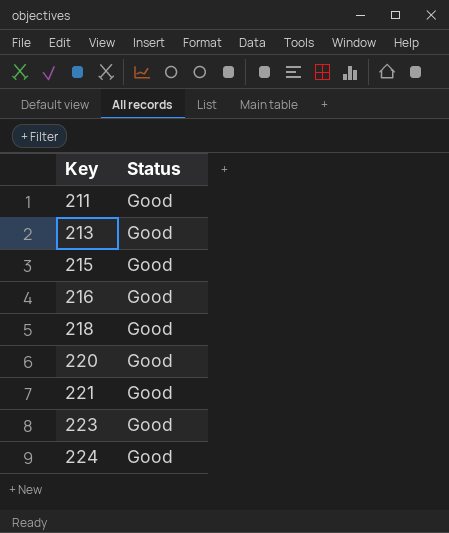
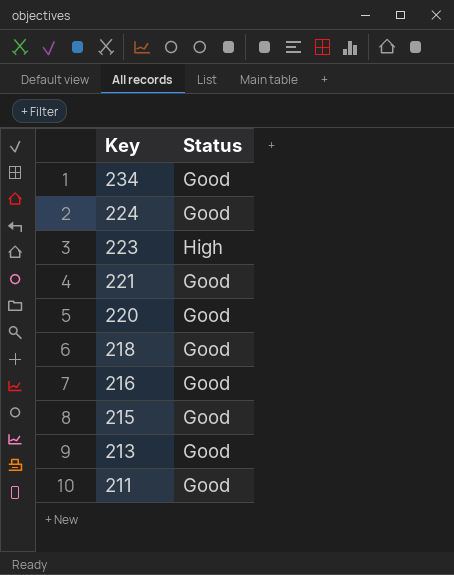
row order: Key ascending -> Key descending
row 234: none -> Good
223 | Status: Good -> High

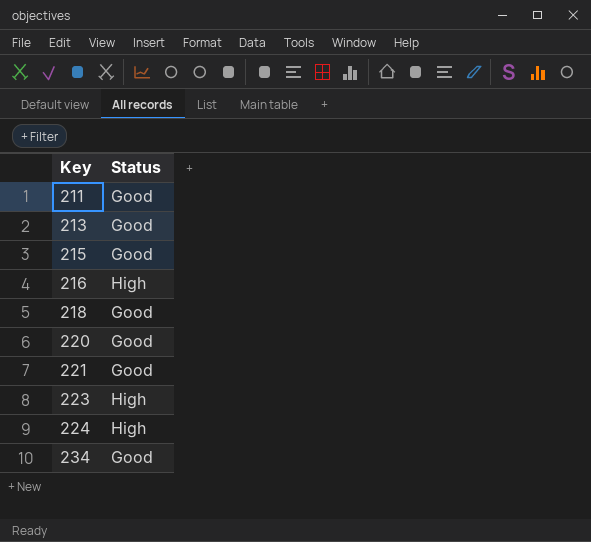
row order: Key descending -> Key ascending
216 | Status: Good -> High
224 | Status: Good -> High

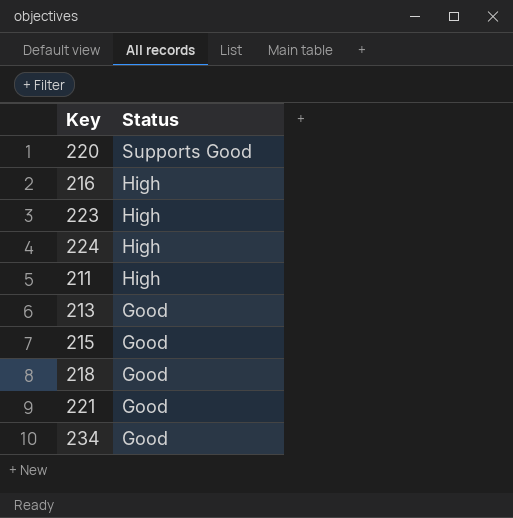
row order: Key ascending -> Status descending
220 | Status: Good -> Supports Good
211 | Status: Good -> High

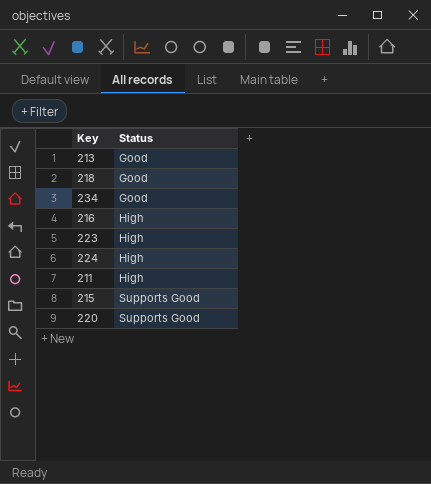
row order: Status descending -> Status ascending
row 221: Good -> none
215 | Status: Good -> Supports Good

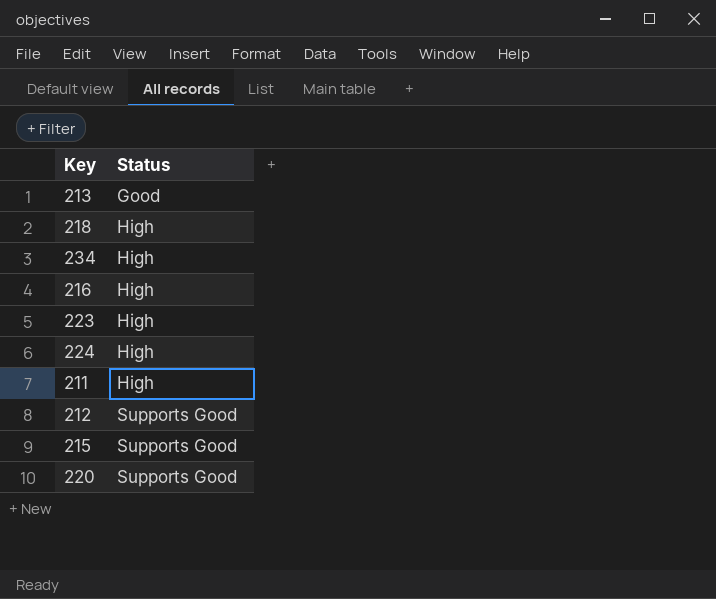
218 | Status: Good -> High
234 | Status: Good -> High
row 212: none -> Supports Good

